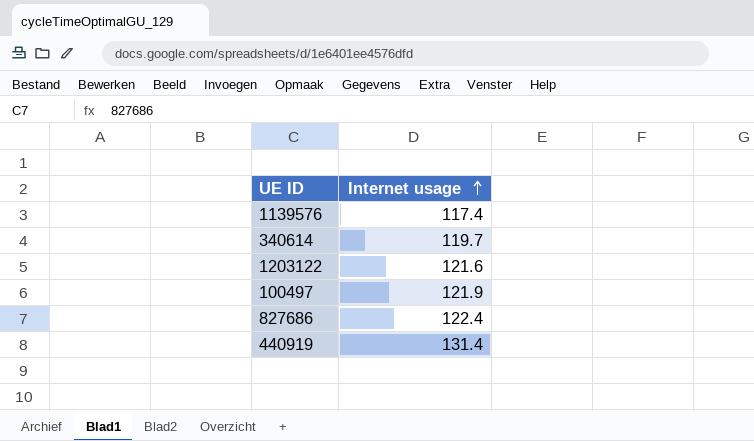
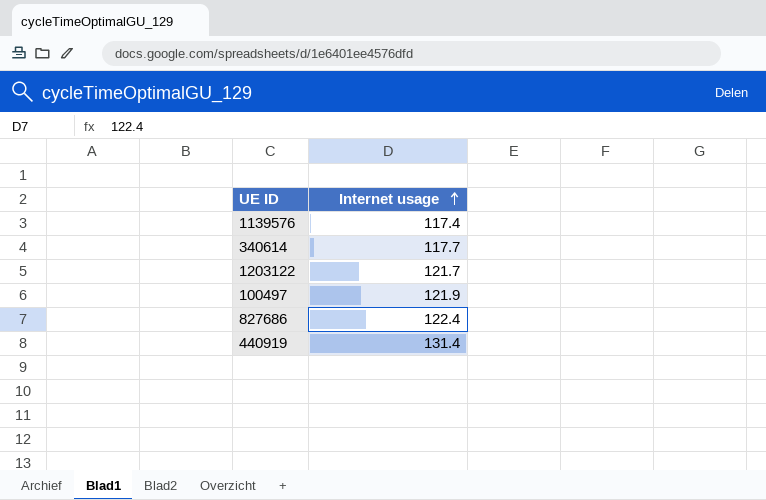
340614 | Internet usage: 119.7 -> 117.7
1203122 | Internet usage: 121.6 -> 121.7

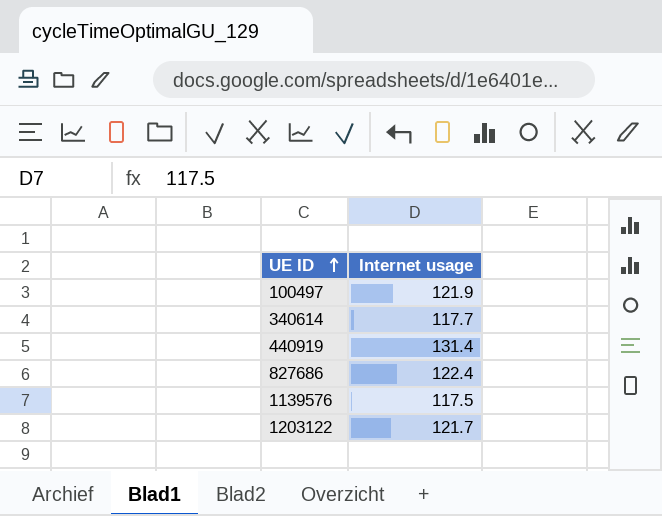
row order: Internet usage ascending -> UE ID ascending
1139576 | Internet usage: 117.4 -> 117.5

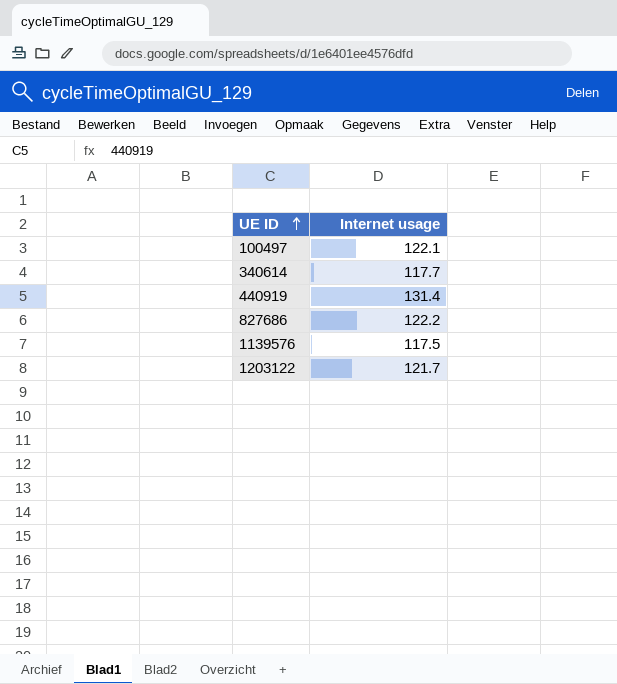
100497 | Internet usage: 121.9 -> 122.1
827686 | Internet usage: 122.4 -> 122.2

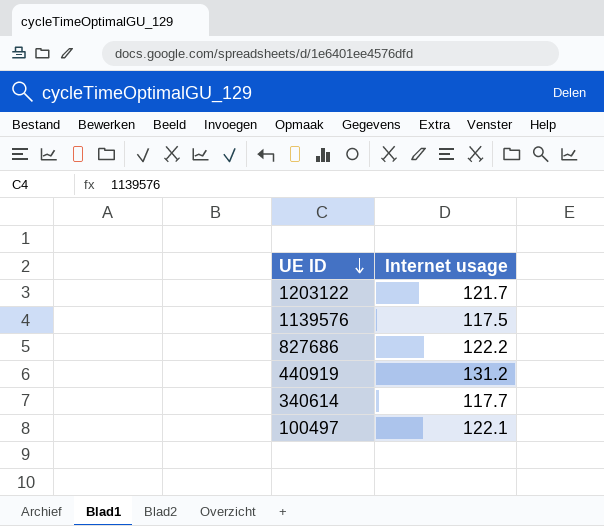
row order: UE ID ascending -> UE ID descending
440919 | Internet usage: 131.4 -> 131.2

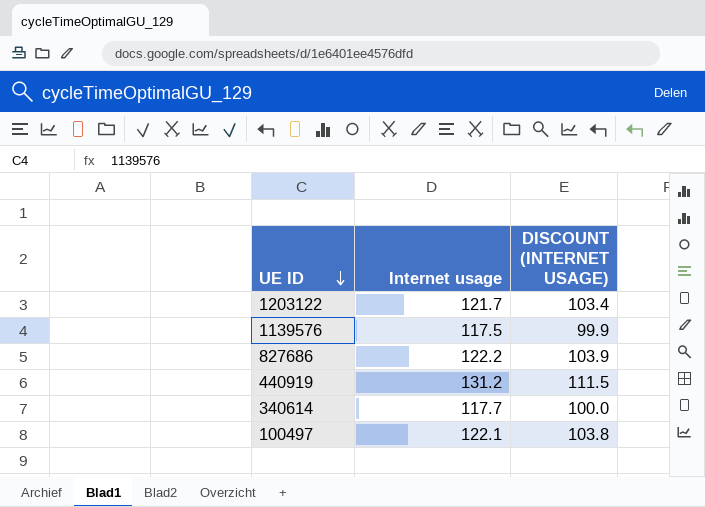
column DISCOUNT (INTERNET USAGE) | formula: none -> [Internet usage] * 0.85

